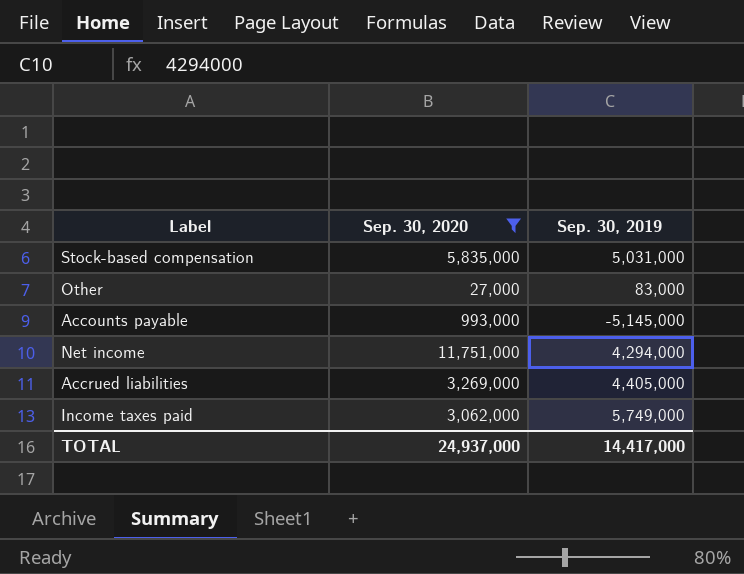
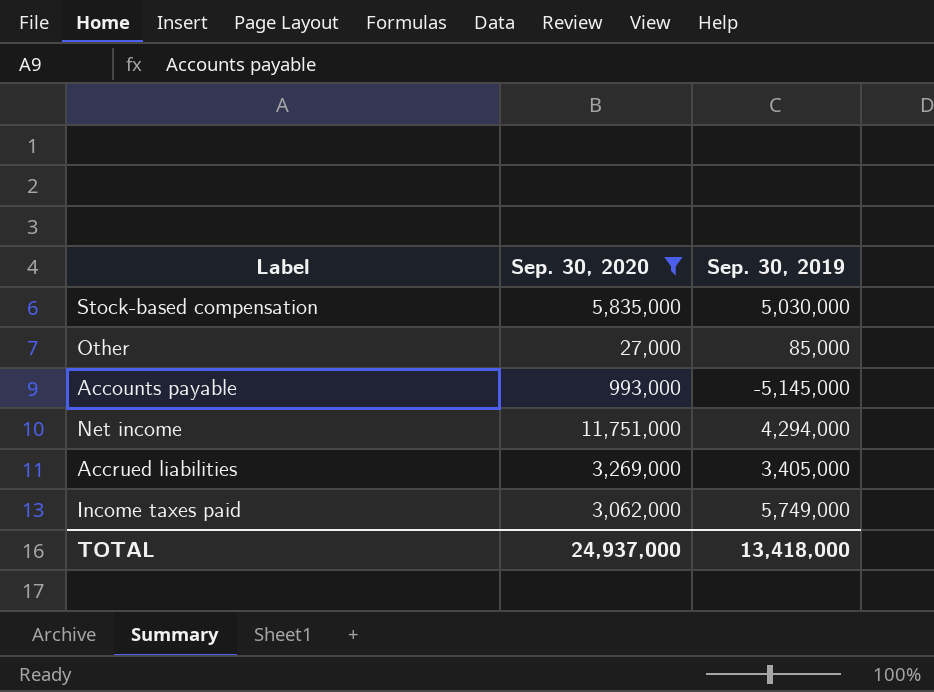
Stock-based compensation | Sep. 30, 2019: 5,031,000 -> 5,030,000
Other | Sep. 30, 2019: 83,000 -> 85,000
Accrued liabilities | Sep. 30, 2019: 4,405,000 -> 3,405,000
TOTAL | Sep. 30, 2019: 14,417,000 -> 13,418,000

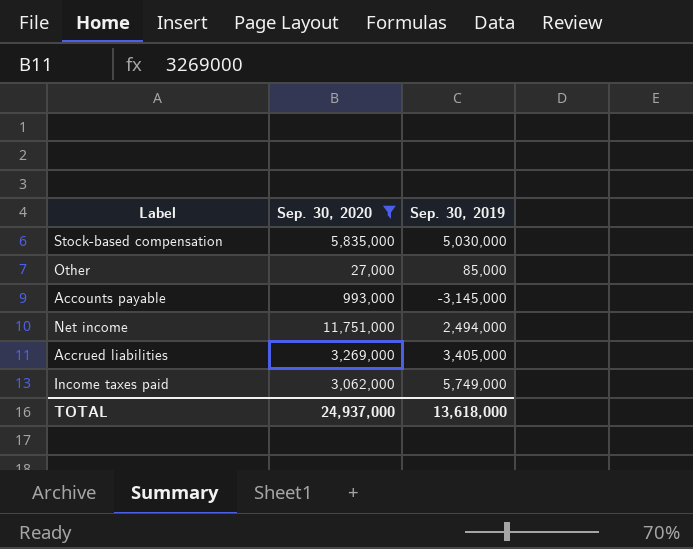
Accounts payable | Sep. 30, 2019: -5,145,000 -> -3,145,000
Net income | Sep. 30, 2019: 4,294,000 -> 2,494,000
TOTAL | Sep. 30, 2019: 13,418,000 -> 13,618,000

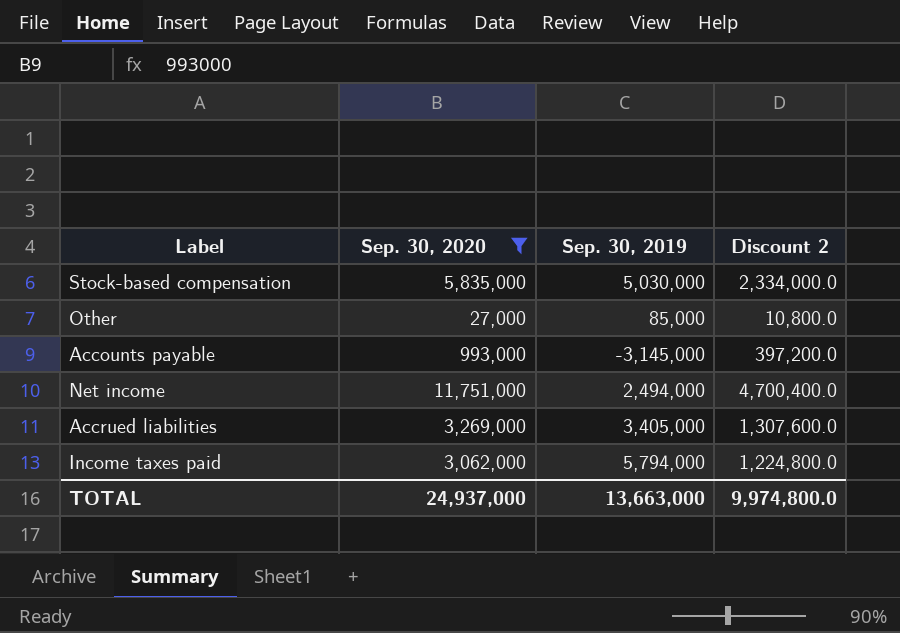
column Discount 2 | formula: none -> [Sep. 30, 2020] * 0.4
Income taxes paid | Sep. 30, 2019: 5,749,000 -> 5,794,000
TOTAL | Sep. 30, 2019: 13,618,000 -> 13,663,000

